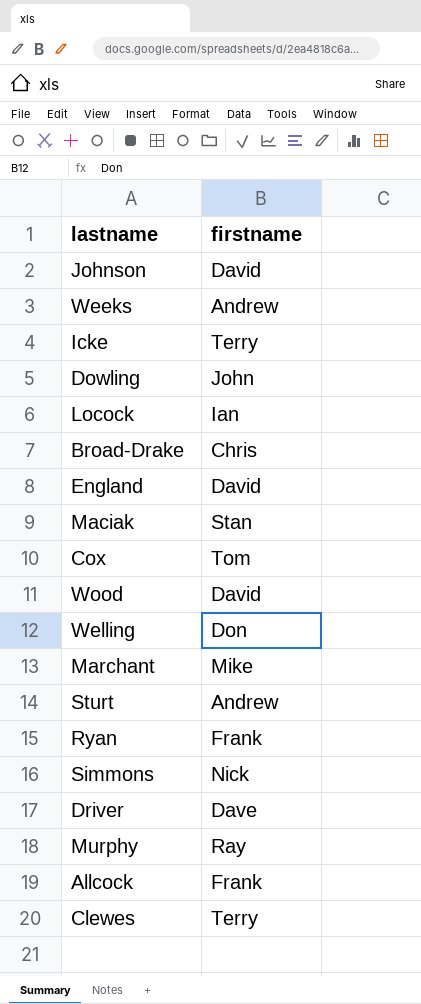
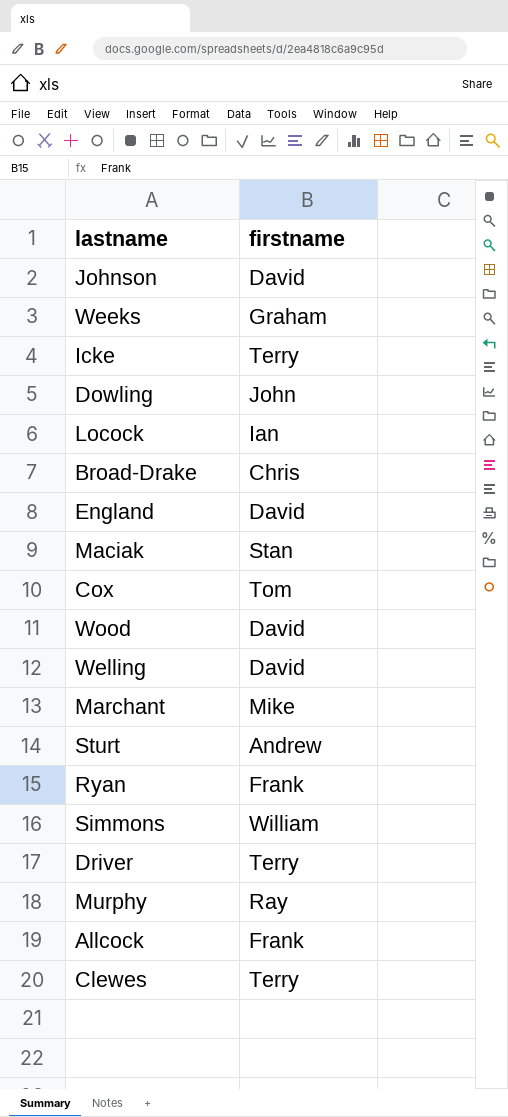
Weeks | firstname: Andrew -> Graham
Welling | firstname: Don -> David
Simmons | firstname: Nick -> William
Driver | firstname: Dave -> Terry

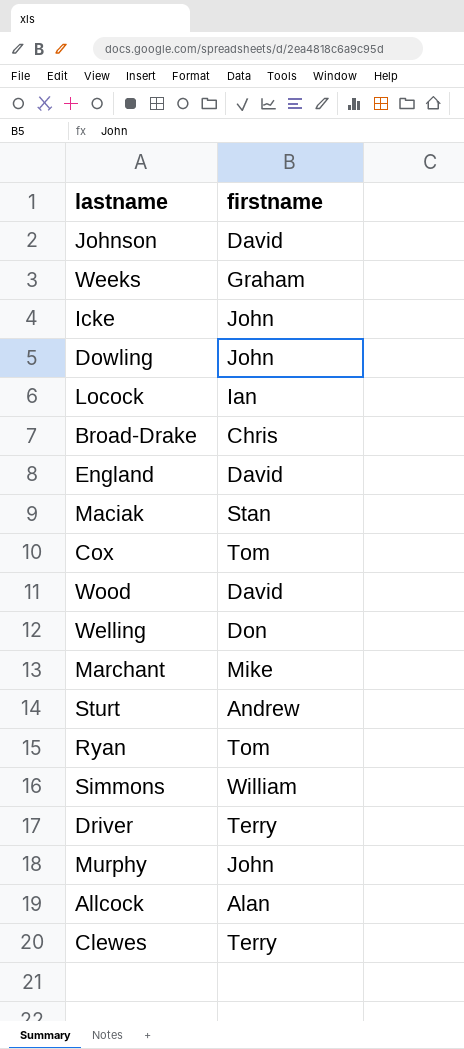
Icke | firstname: Terry -> John
Welling | firstname: David -> Don
Ryan | firstname: Frank -> Tom
Murphy | firstname: Ray -> John
Allcock | firstname: Frank -> Alan

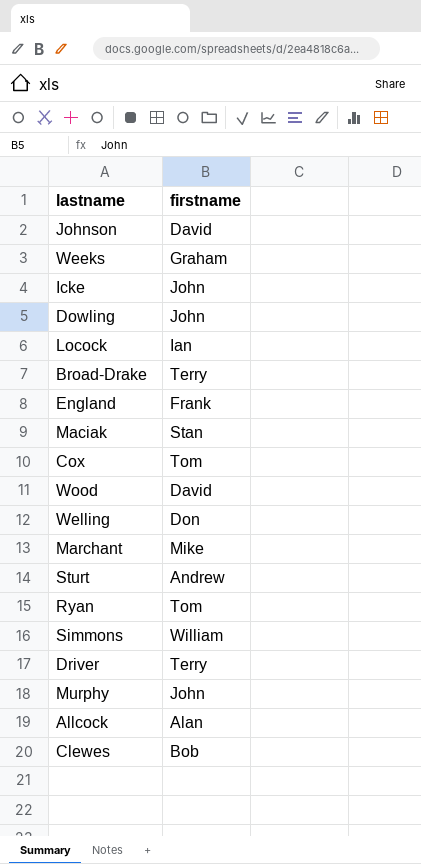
Broad-Drake | firstname: Chris -> Terry
England | firstname: David -> Frank
Clewes | firstname: Terry -> Bob

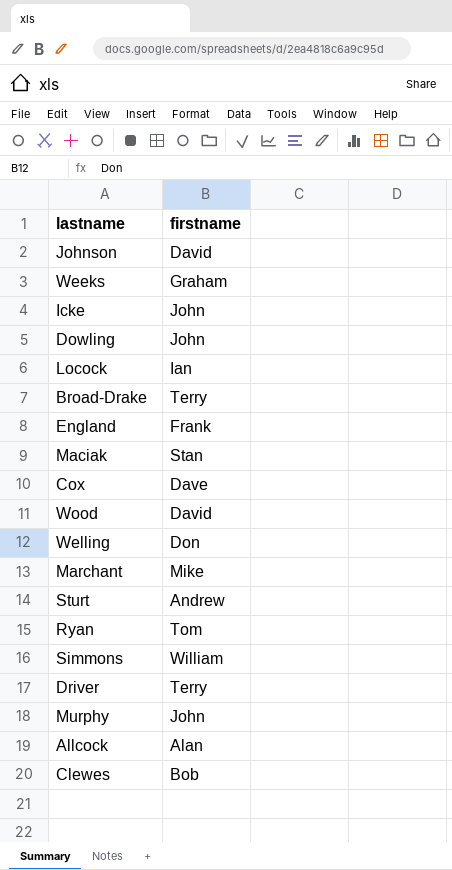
Cox | firstname: Tom -> Dave

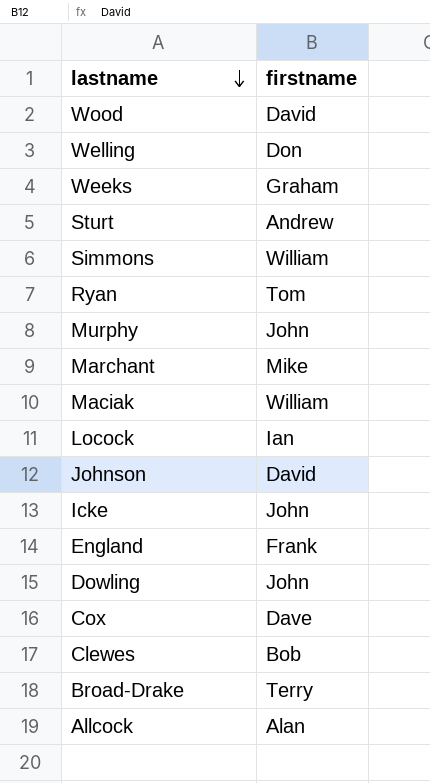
row order: none -> lastname descending
row Driver: Terry -> none
Maciak | firstname: Stan -> William

